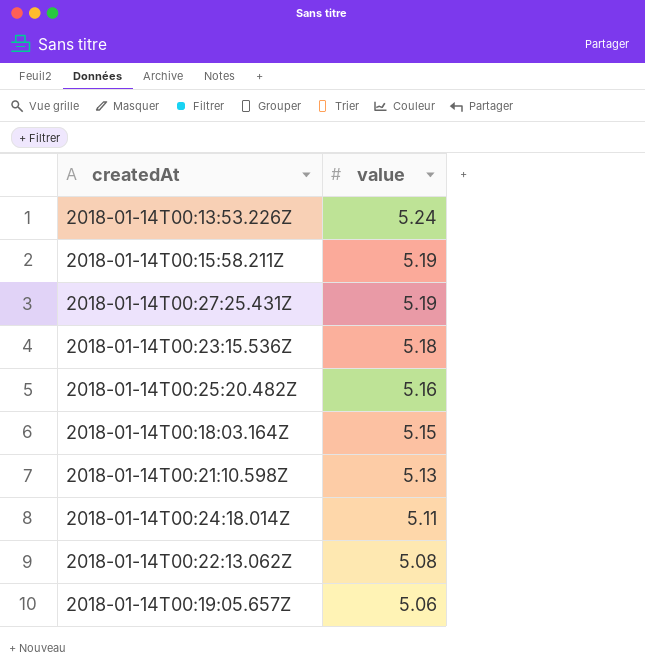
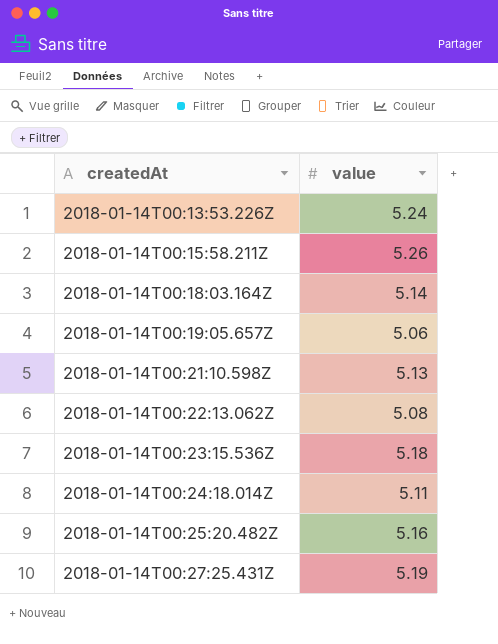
row order: value descending -> createdAt ascending
2018-01-14T00:15:58.211Z | value: 5.19 -> 5.26
2018-01-14T00:18:03.164Z | value: 5.15 -> 5.14

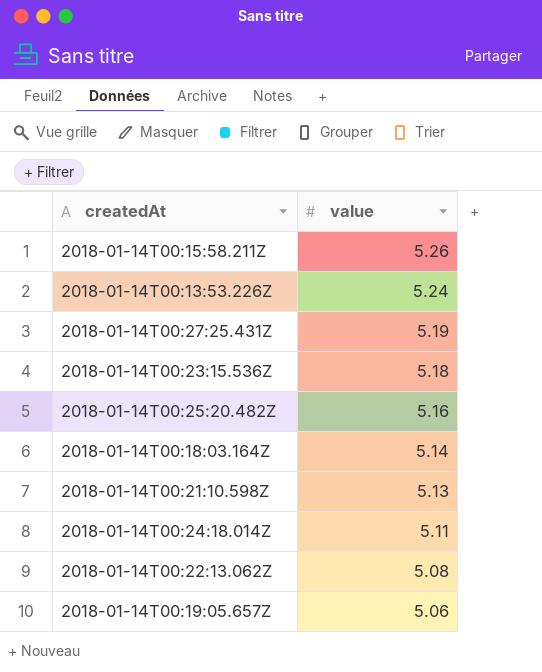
row order: createdAt ascending -> value descending

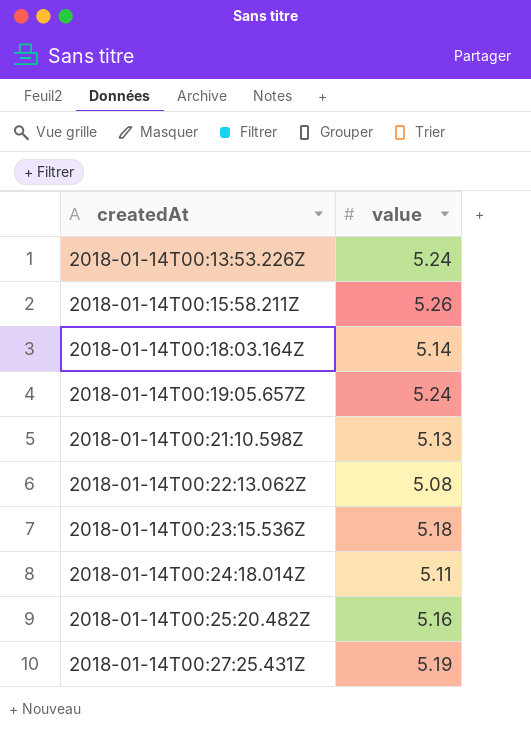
row order: value descending -> createdAt ascending
2018-01-14T00:19:05.657Z | value: 5.06 -> 5.24

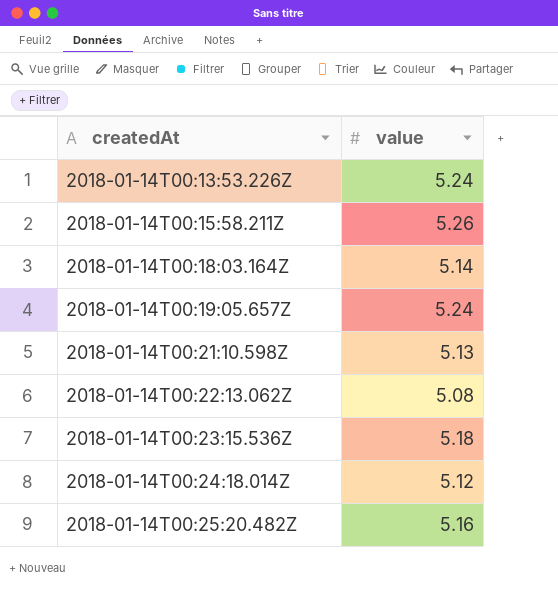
row 2018-01-14T00:27:25.431Z: 5.19 -> none
2018-01-14T00:24:18.014Z | value: 5.11 -> 5.12

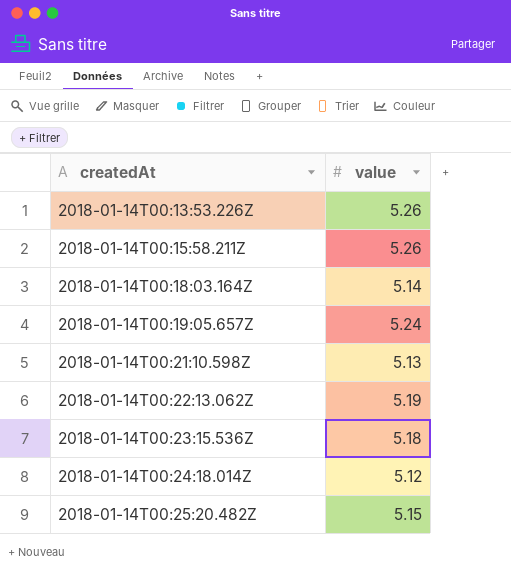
2018-01-14T00:13:53.226Z | value: 5.24 -> 5.26
2018-01-14T00:22:13.062Z | value: 5.08 -> 5.19
2018-01-14T00:25:20.482Z | value: 5.16 -> 5.15

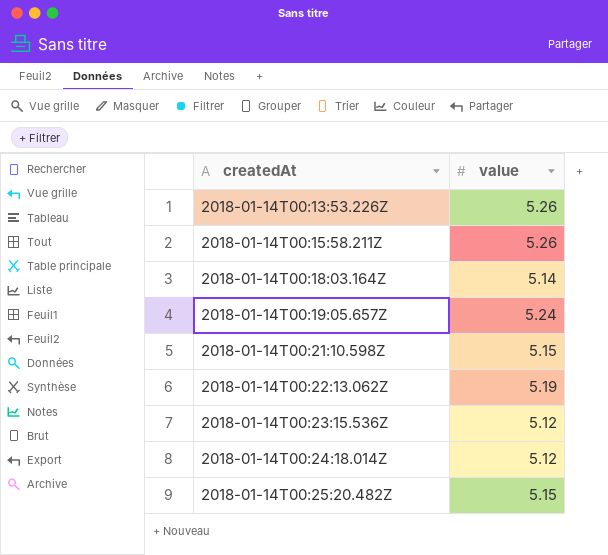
2018-01-14T00:21:10.598Z | value: 5.13 -> 5.15
2018-01-14T00:23:15.536Z | value: 5.18 -> 5.12

